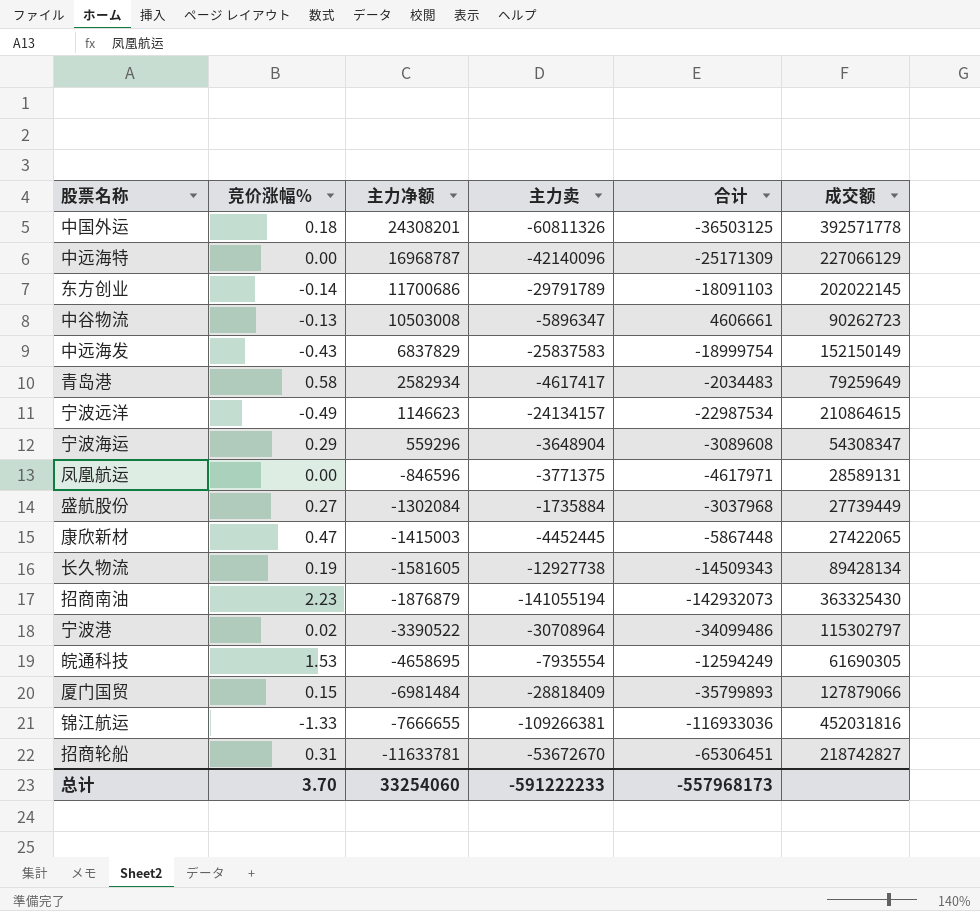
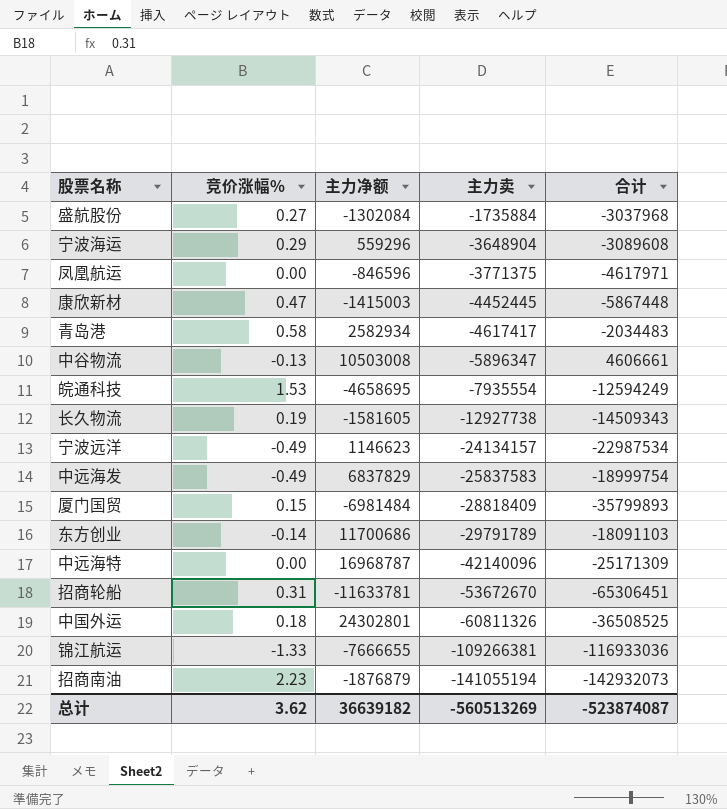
row order: 主力净额 descending -> 主力卖 descending
column 成交额 | position: 6 -> none
row 宁波港: 0.02 | -3390522 | -30708964 | -34099486 | 115302797 -> none
中远海发 | 竞价涨幅%: -0.43 -> -0.49
中国外运 | 主力净额: 24308201 -> 24302801
中国外运 | 合计: -36503125 -> -36508525
总计 | 竞价涨幅%: 3.70 -> 3.62
总计 | 主力净额: 33254060 -> 36639182
总计 | 主力卖: -591222233 -> -560513269
总计 | 合计: -557968173 -> -523874087

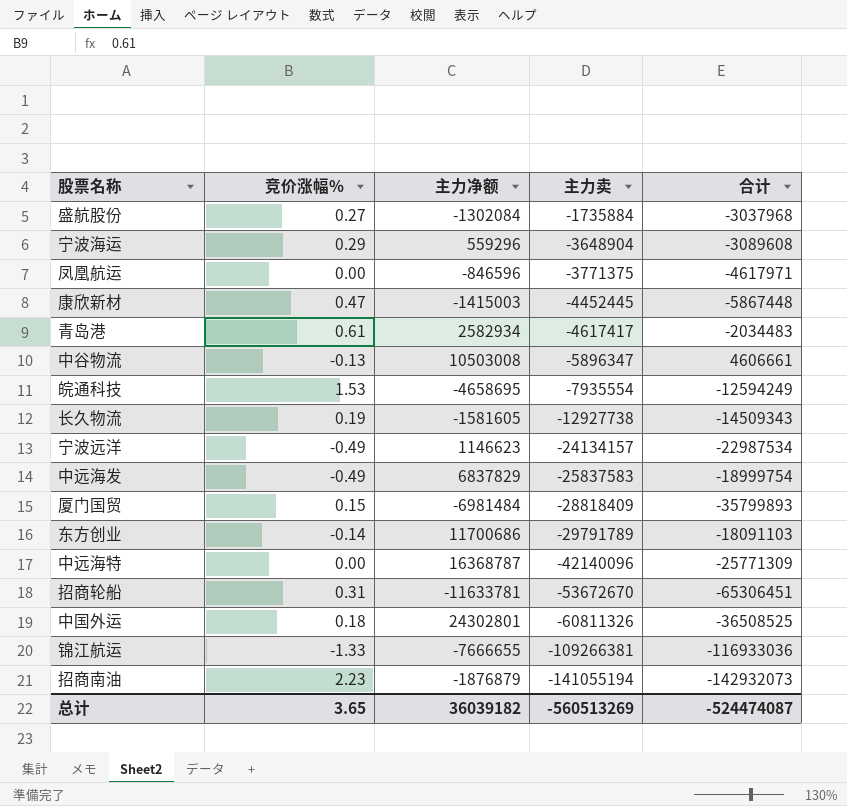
青岛港 | 竞价涨幅%: 0.58 -> 0.61
中远海特 | 主力净额: 16968787 -> 16368787
中远海特 | 合计: -25171309 -> -25771309
总计 | 竞价涨幅%: 3.62 -> 3.65
总计 | 主力净额: 36639182 -> 36039182
总计 | 合计: -523874087 -> -524474087

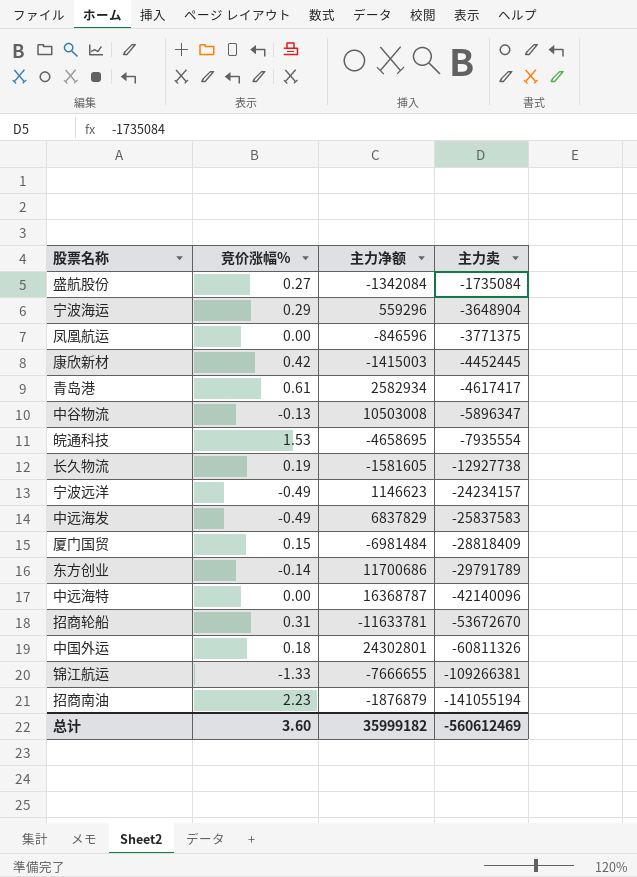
column 合计 | formula: [主力净额] + [主力卖] -> none
盛航股份 | 主力净额: -1302084 -> -1342084
盛航股份 | 主力卖: -1735884 -> -1735084
康欣新材 | 竞价涨幅%: 0.47 -> 0.42
宁波远洋 | 主力卖: -24134157 -> -24234157
总计 | 竞价涨幅%: 3.65 -> 3.60
总计 | 主力净额: 36039182 -> 35999182
总计 | 主力卖: -560513269 -> -560612469

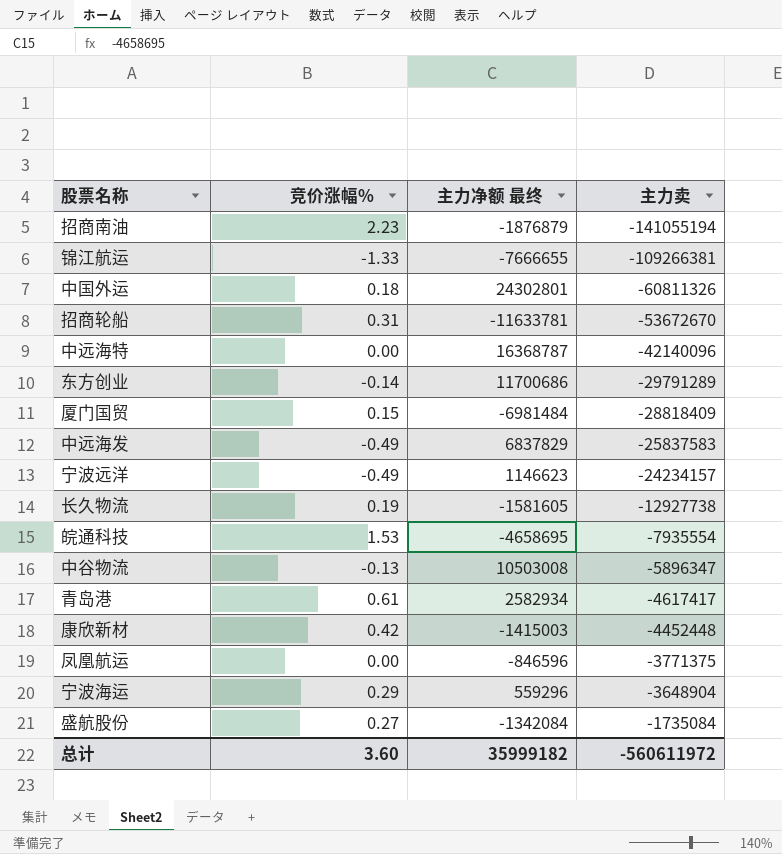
row order: 主力卖 descending -> 主力卖 ascending
column name: 主力净额 -> 主力净额 最终
东方创业 | 主力卖: -29791789 -> -29791289
康欣新材 | 主力卖: -4452445 -> -4452448
总计 | 主力卖: -560612469 -> -560611972

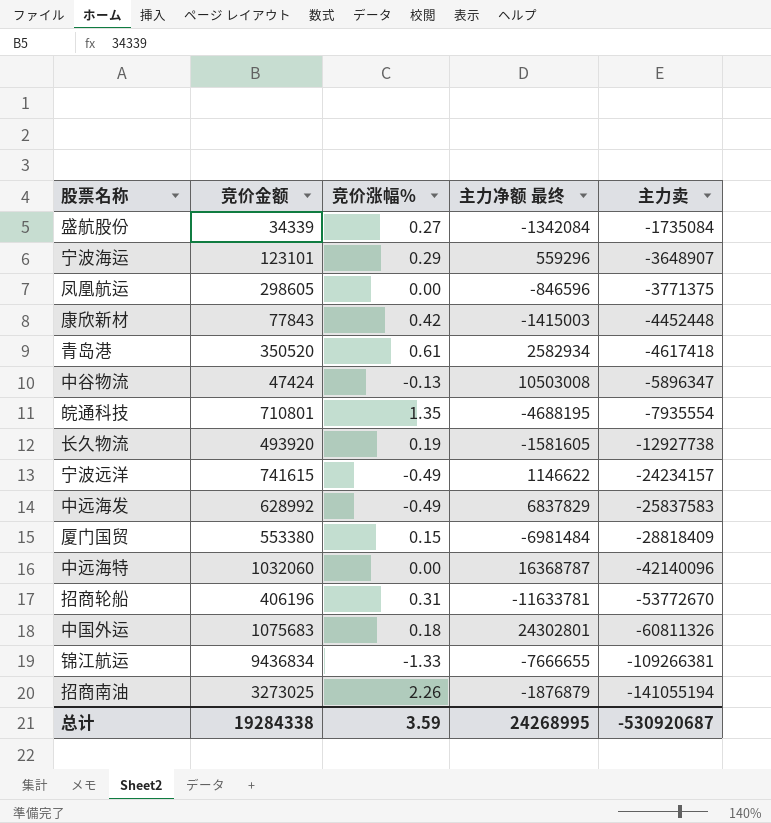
row order: 主力卖 ascending -> 主力卖 descending
column 竞价金额 | position: none -> 2
row 东方创业: -0.14 | 11700686 | -29791289 -> none
宁波海运 | 主力卖: -3648904 -> -3648907
青岛港 | 主力卖: -4617417 -> -4617418
皖通科技 | 竞价涨幅%: 1.53 -> 1.35
皖通科技 | 主力净额 最终: -4658695 -> -4688195
宁波远洋 | 主力净额 最终: 1146623 -> 1146622
招商轮船 | 主力卖: -53672670 -> -53772670
招商南油 | 竞价涨幅%: 2.23 -> 2.26
总计 | 竞价涨幅%: 3.60 -> 3.59
总计 | 主力净额 最终: 35999182 -> 24268995
总计 | 主力卖: -560611972 -> -530920687

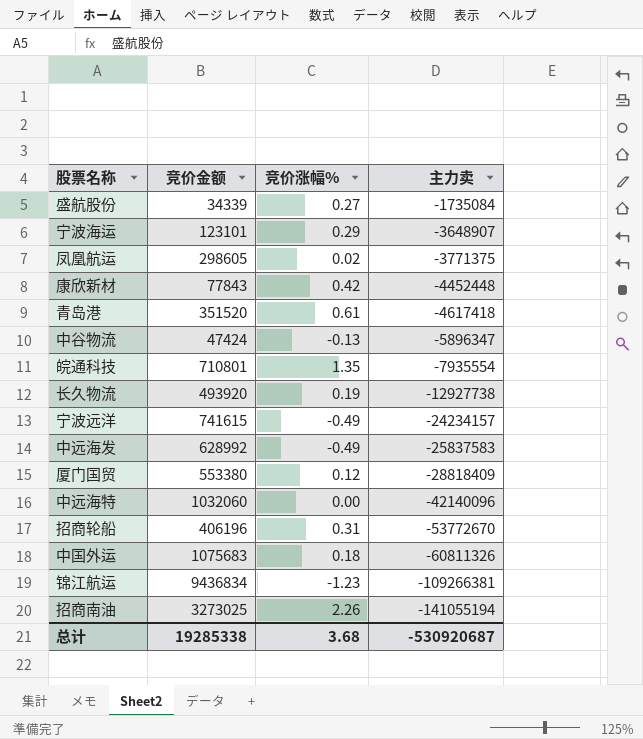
column 主力净额 最终 | position: 4 -> none
凤凰航运 | 竞价涨幅%: 0.00 -> 0.02
青岛港 | 竞价金额: 350520 -> 351520
厦门国贸 | 竞价涨幅%: 0.15 -> 0.12
锦江航运 | 竞价涨幅%: -1.33 -> -1.23
总计 | 竞价金额: 19284338 -> 19285338
总计 | 竞价涨幅%: 3.59 -> 3.68

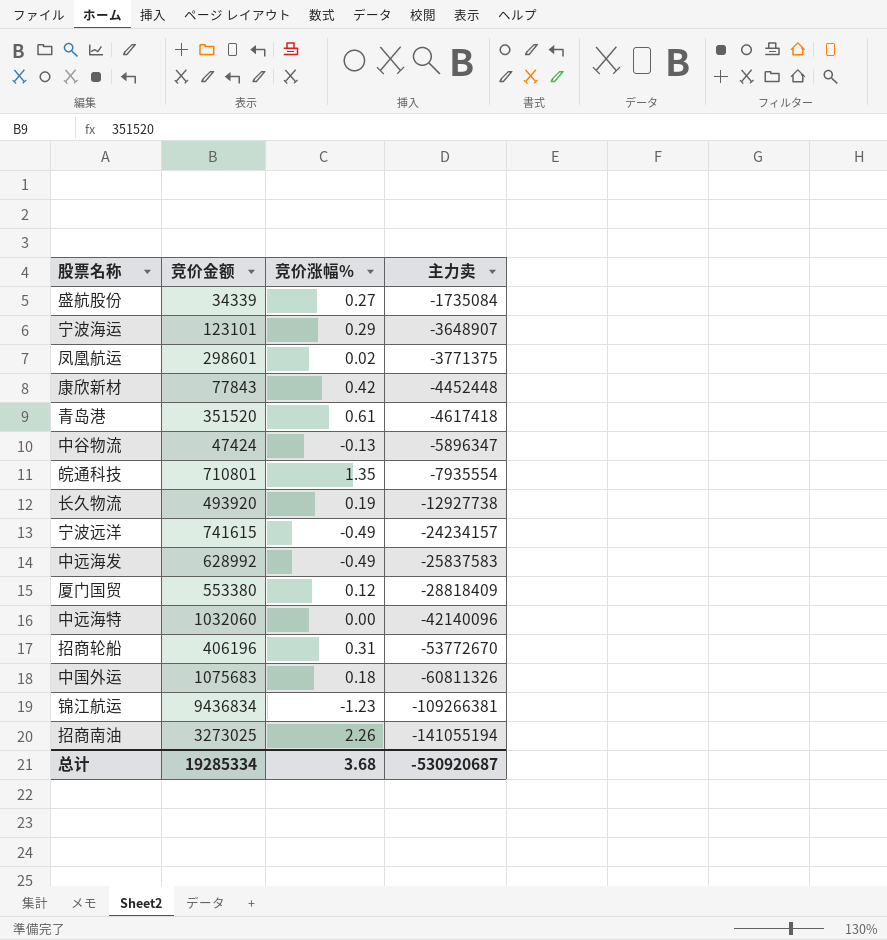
凤凰航运 | 竞价金额: 298605 -> 298601
总计 | 竞价金额: 19285338 -> 19285334

